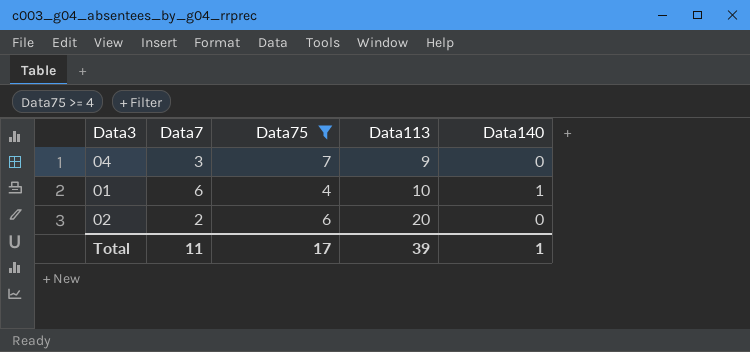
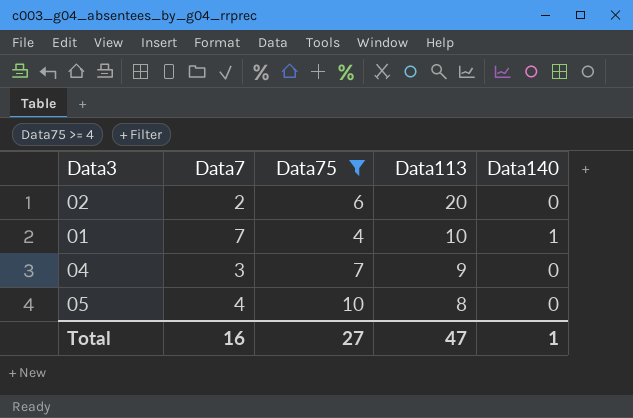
row order: Data113 ascending -> Data113 descending
01 | Data7: 6 -> 7
row 05: none -> 4 | 10 | 8 | 0
Total | Data7: 11 -> 16
Total | Data75: 17 -> 27
Total | Data113: 39 -> 47

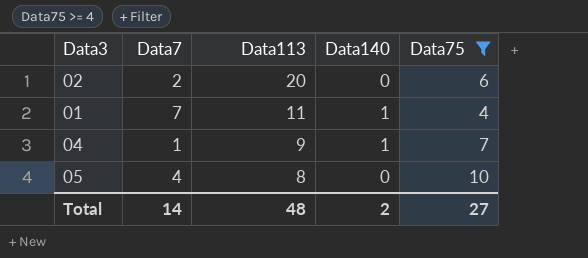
column Data75 | position: 3 -> 5
01 | Data113: 10 -> 11
04 | Data7: 3 -> 1
04 | Data140: 0 -> 1
Total | Data7: 16 -> 14
Total | Data113: 47 -> 48
Total | Data140: 1 -> 2

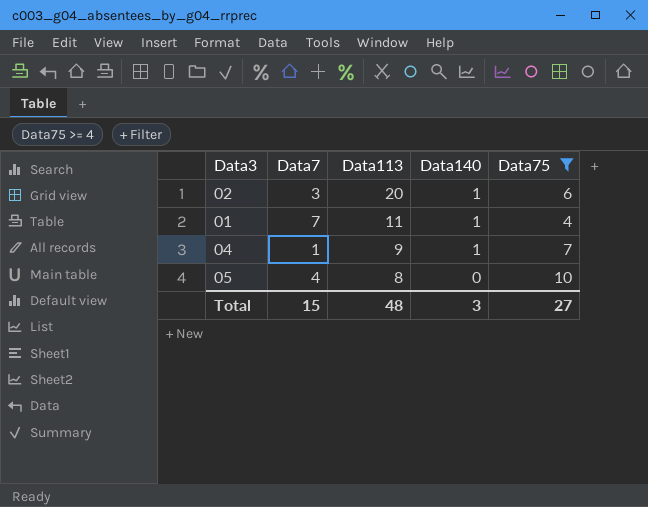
02 | Data7: 2 -> 3
02 | Data140: 0 -> 1
Total | Data7: 14 -> 15
Total | Data140: 2 -> 3

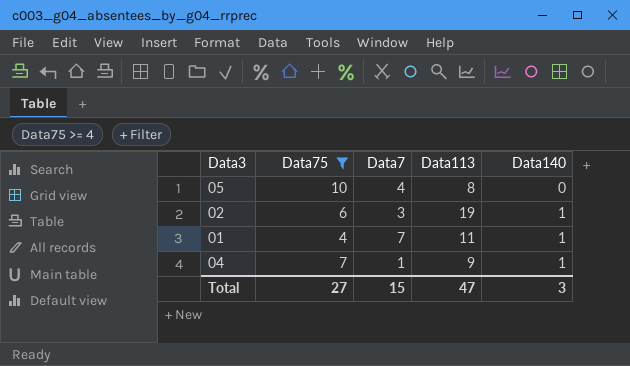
row order: Data113 descending -> Data140 ascending
column Data75 | position: 5 -> 2
02 | Data113: 20 -> 19
Total | Data113: 48 -> 47

